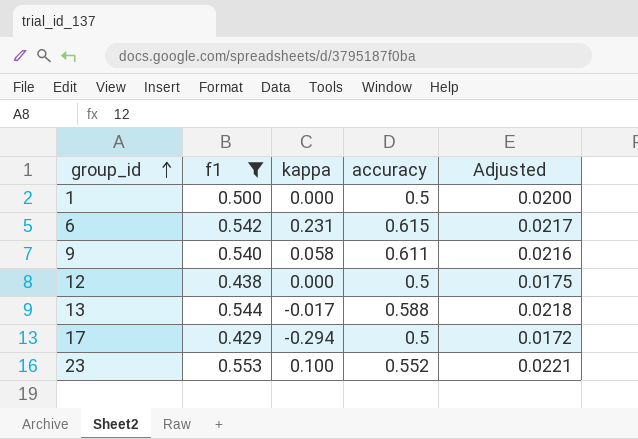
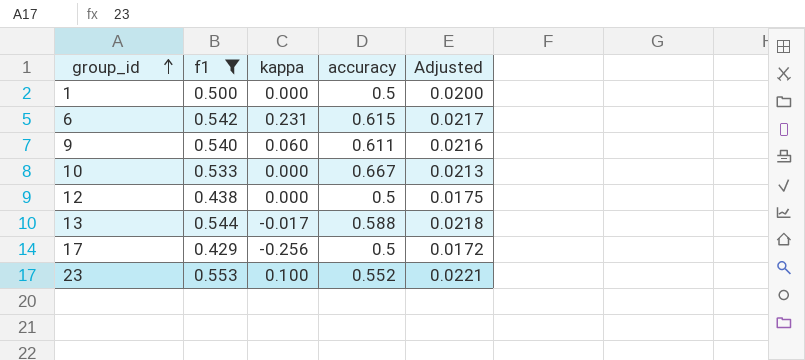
9 | kappa: 0.058 -> 0.060
row 10: none -> 0.533 | 0.000 | 0.667 | 0.0213
17 | kappa: -0.294 -> -0.256

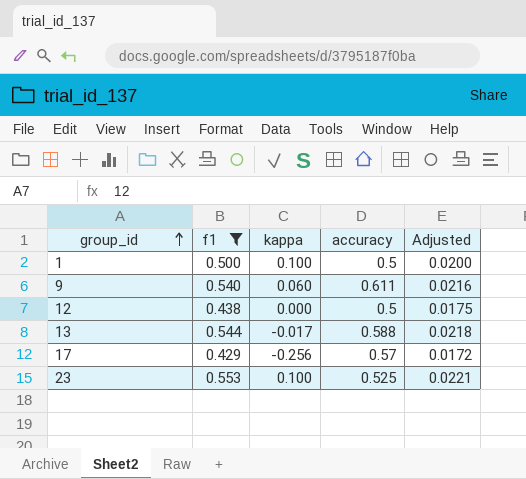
row 6: 0.542 | 0.231 | 0.615 | 0.0217 -> none
row 10: 0.533 | 0.000 | 0.667 | 0.0213 -> none
1 | kappa: 0.000 -> 0.100
17 | accuracy: 0.5 -> 0.57
23 | accuracy: 0.552 -> 0.525

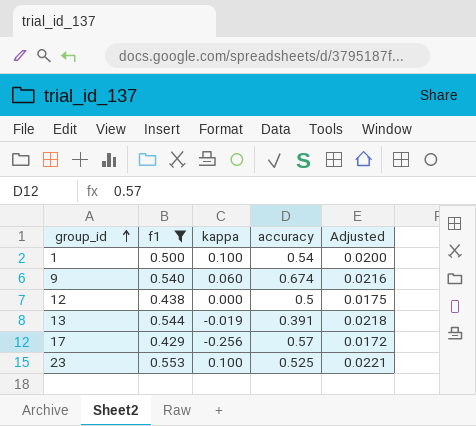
1 | accuracy: 0.5 -> 0.54
9 | accuracy: 0.611 -> 0.674
13 | kappa: -0.017 -> -0.019
13 | accuracy: 0.588 -> 0.391

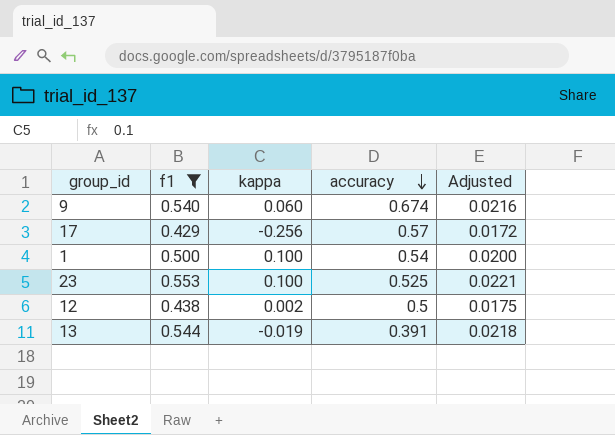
row order: group_id ascending -> accuracy descending
12 | kappa: 0.000 -> 0.002

